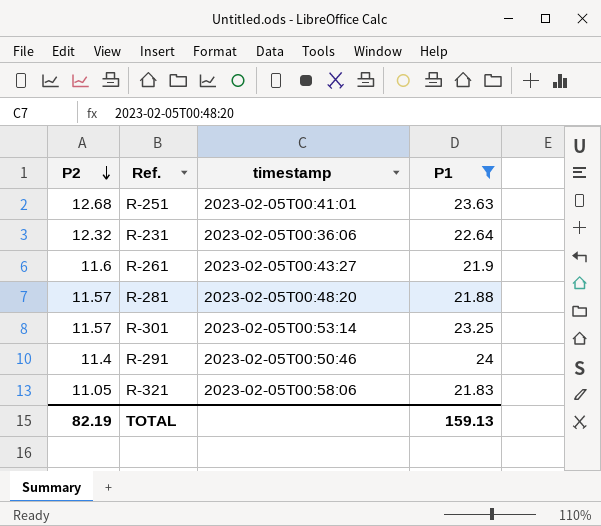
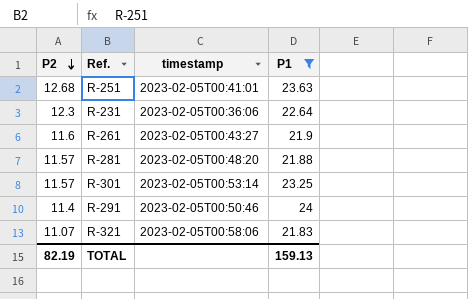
R-231 | P2: 12.32 -> 12.3
R-321 | P2: 11.05 -> 11.07

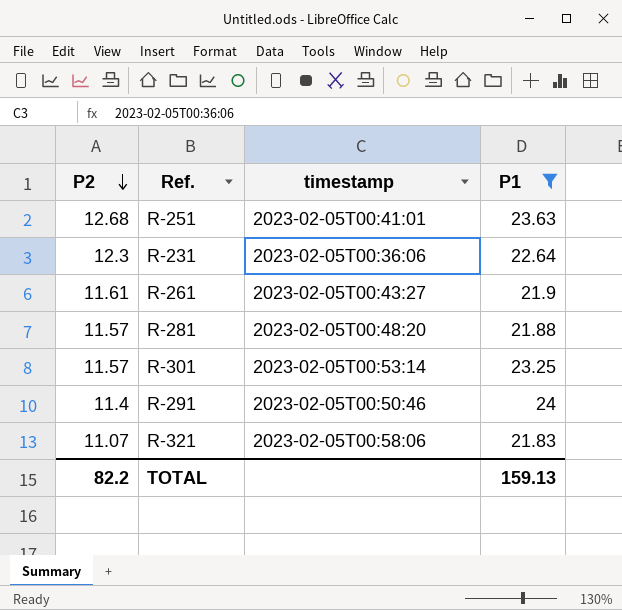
R-261 | P2: 11.6 -> 11.61
TOTAL | P2: 82.19 -> 82.2

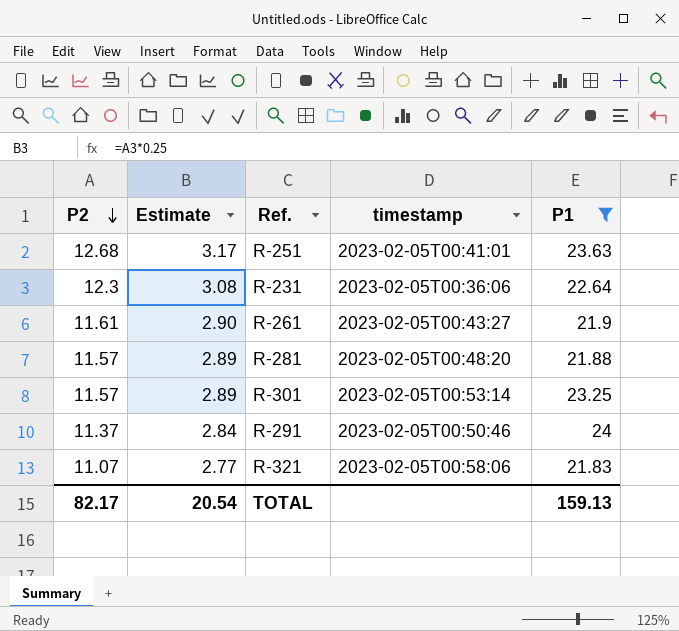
column Estimate | formula: none -> [P2] * 0.25
R-291 | P2: 11.4 -> 11.37
TOTAL | P2: 82.2 -> 82.17

